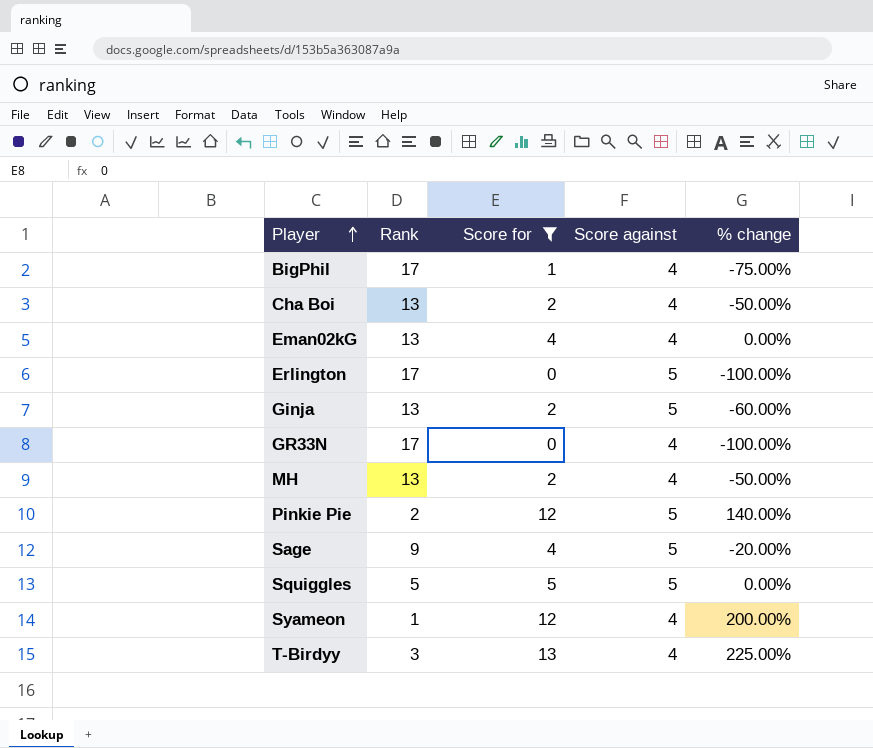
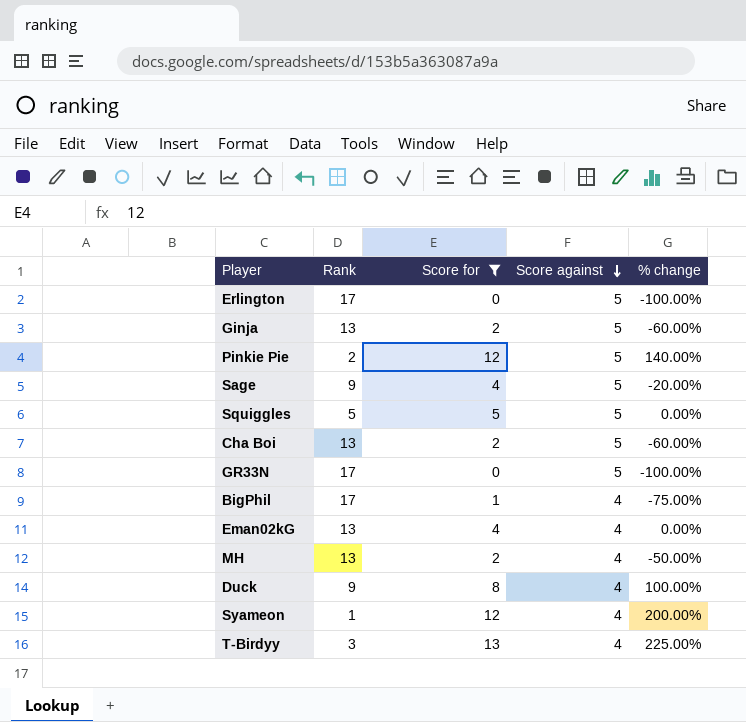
row order: Player ascending -> Score against descending
Cha Boi | Score against: 4 -> 5
Cha Boi | % change: -50.00% -> -60.00%
GR33N | Score against: 4 -> 5
row Duck: none -> 9 | 8 | 4 | 100.00%

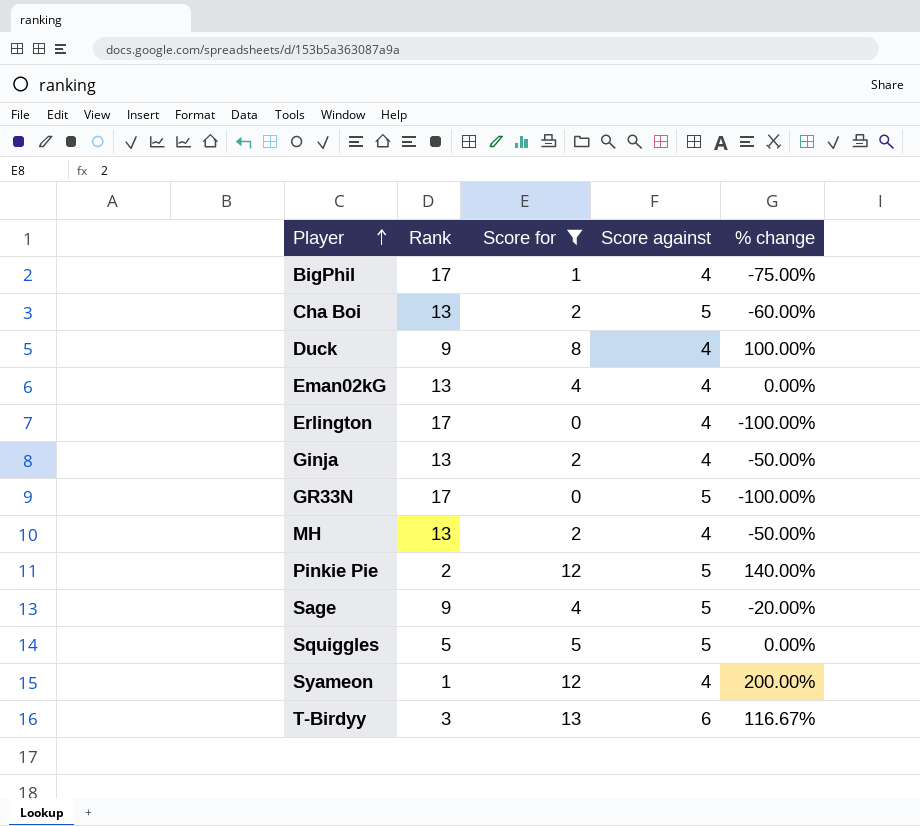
row order: Score against descending -> Player ascending
Erlington | Score against: 5 -> 4
Ginja | Score against: 5 -> 4
Ginja | % change: -60.00% -> -50.00%
T-Birdyy | Score against: 4 -> 6
T-Birdyy | % change: 225.00% -> 116.67%

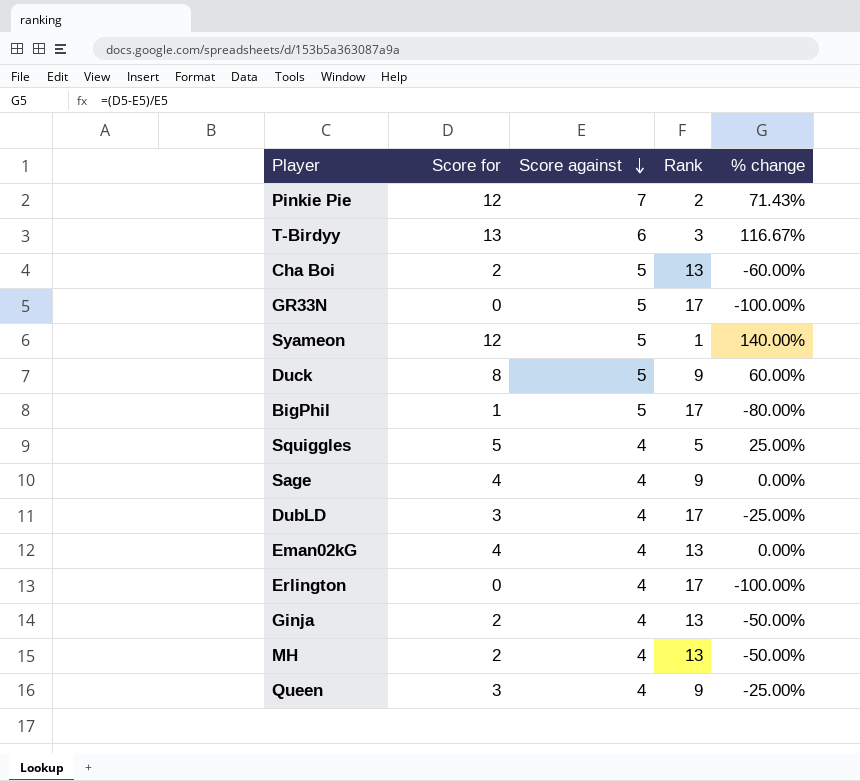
filter: Score for != 3 -> none
row order: Player ascending -> Score against descending
column Rank | position: 2 -> 4
Pinkie Pie | Score against: 5 -> 7
Pinkie Pie | % change: 140.00% -> 71.43%
Syameon | Score against: 4 -> 5
Syameon | % change: 200.00% -> 140.00%
Duck | Score against: 4 -> 5
Duck | % change: 100.00% -> 60.00%
BigPhil | Score against: 4 -> 5
BigPhil | % change: -75.00% -> -80.00%
Squiggles | Score against: 5 -> 4
Squiggles | % change: 0.00% -> 25.00%
Sage | Score against: 5 -> 4
Sage | % change: -20.00% -> 0.00%

